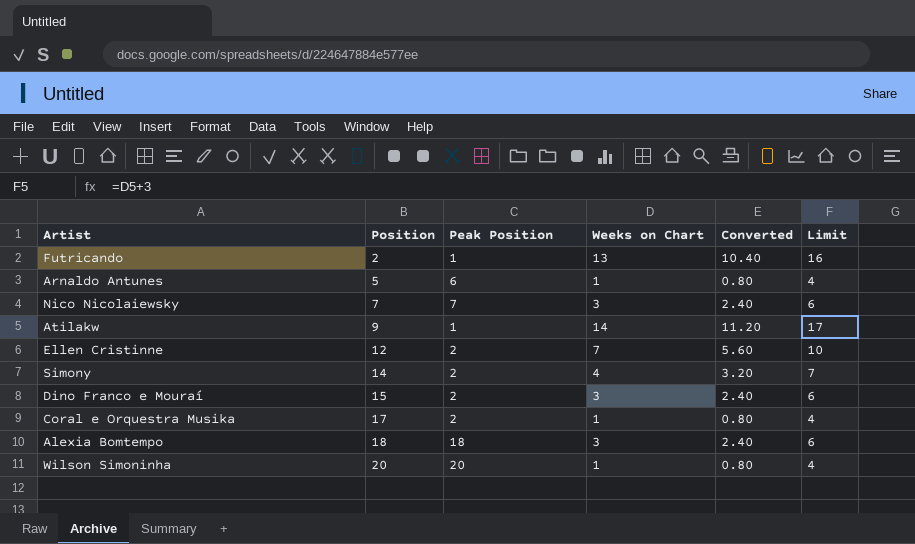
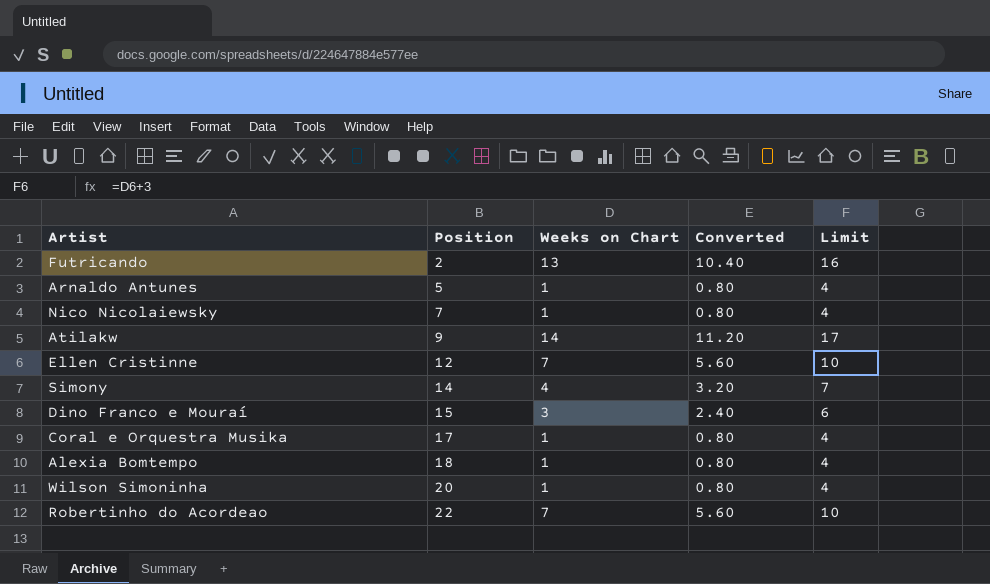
column Peak Position | position: 3 -> none
Nico Nicolaiewsky | Weeks on Chart: 3 -> 1
Nico Nicolaiewsky | Converted: 2.40 -> 0.80
Nico Nicolaiewsky | Limit: 6 -> 4
Alexia Bomtempo | Weeks on Chart: 3 -> 1
Alexia Bomtempo | Converted: 2.40 -> 0.80
Alexia Bomtempo | Limit: 6 -> 4
row Robertinho do Acordeao: none -> 22 | 7 | 5.60 | 10

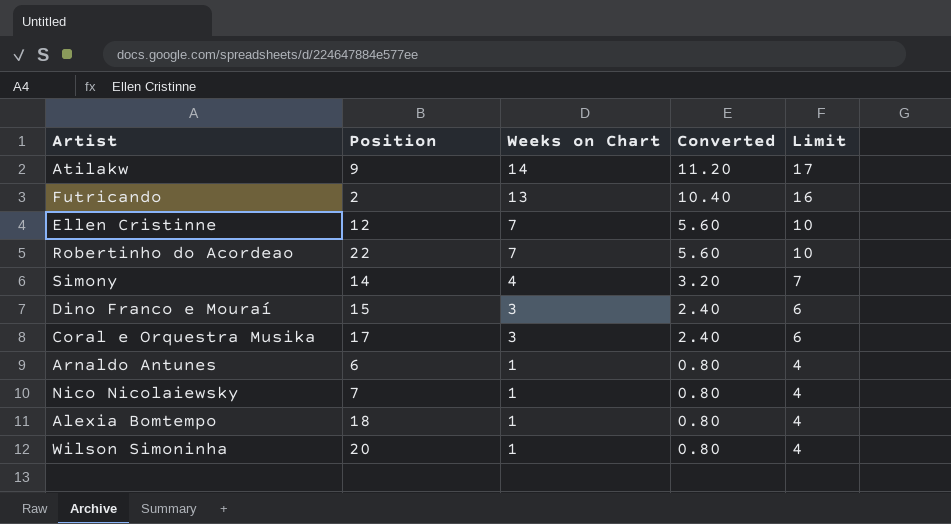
row order: Position ascending -> Weeks on Chart descending
Coral e Orquestra Musika | Weeks on Chart: 1 -> 3
Coral e Orquestra Musika | Converted: 0.80 -> 2.40
Coral e Orquestra Musika | Limit: 4 -> 6
Arnaldo Antunes | Position: 5 -> 6

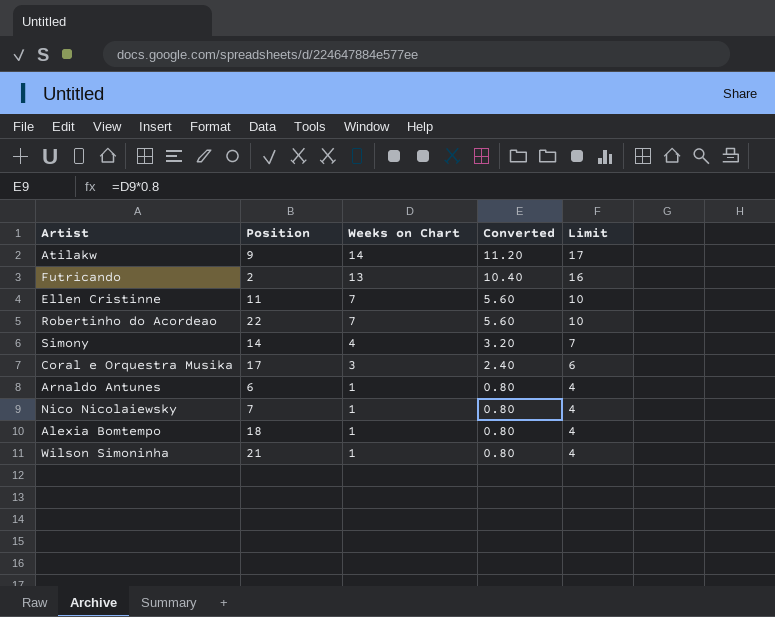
row Dino Franco e Mouraí: 15 | 3 | 2.40 | 6 -> none
Ellen Cristinne | Position: 12 -> 11
Wilson Simoninha | Position: 20 -> 21

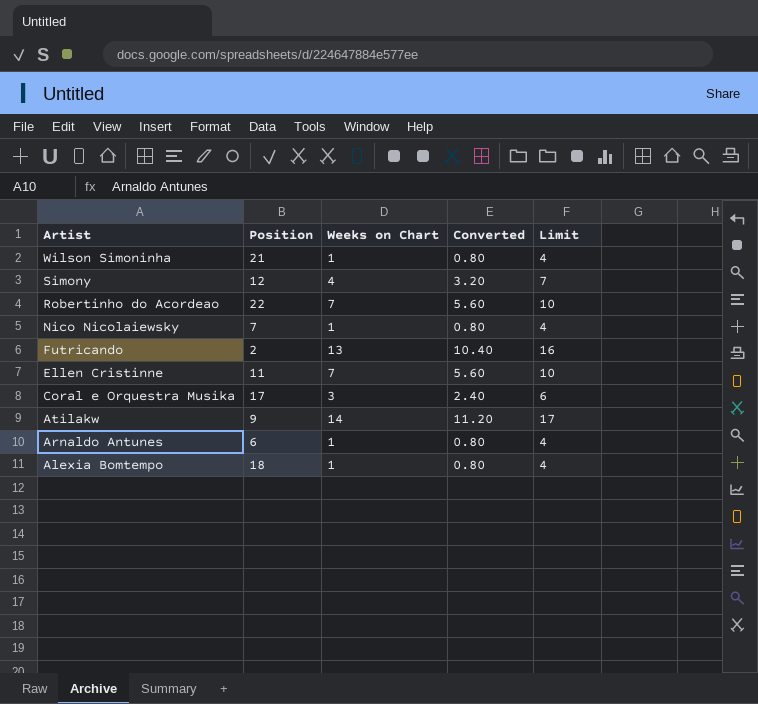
row order: Weeks on Chart descending -> Artist descending
Simony | Position: 14 -> 12

